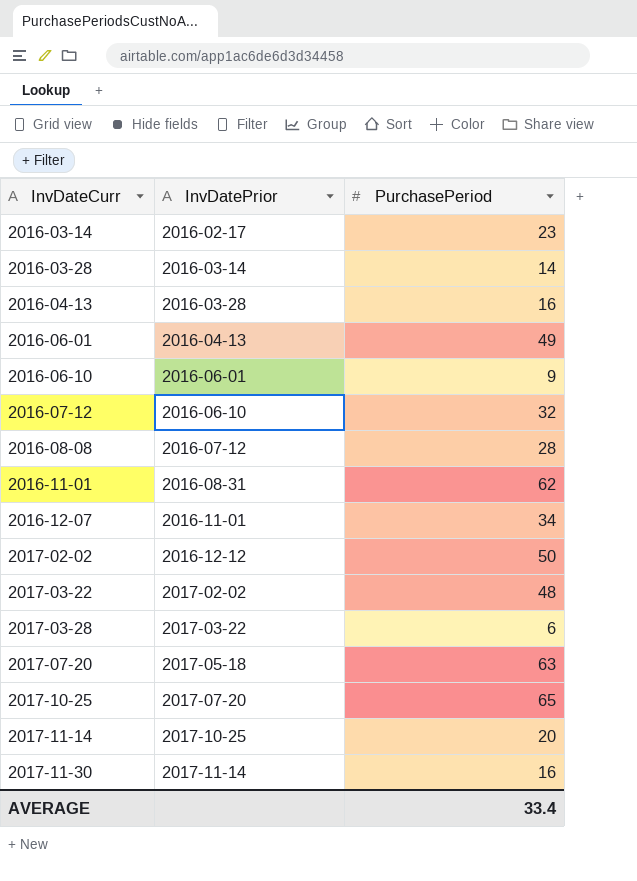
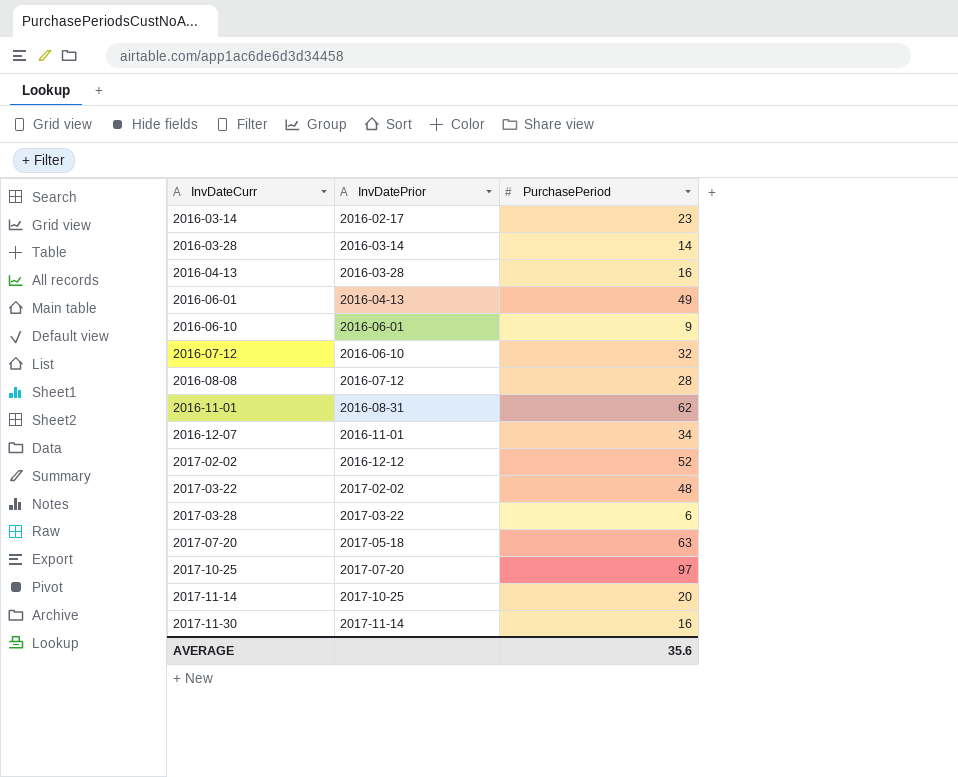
2017-02-02 | PurchasePeriod: 50 -> 52
2017-10-25 | PurchasePeriod: 65 -> 97
AVERAGE | PurchasePeriod: 33.4 -> 35.6

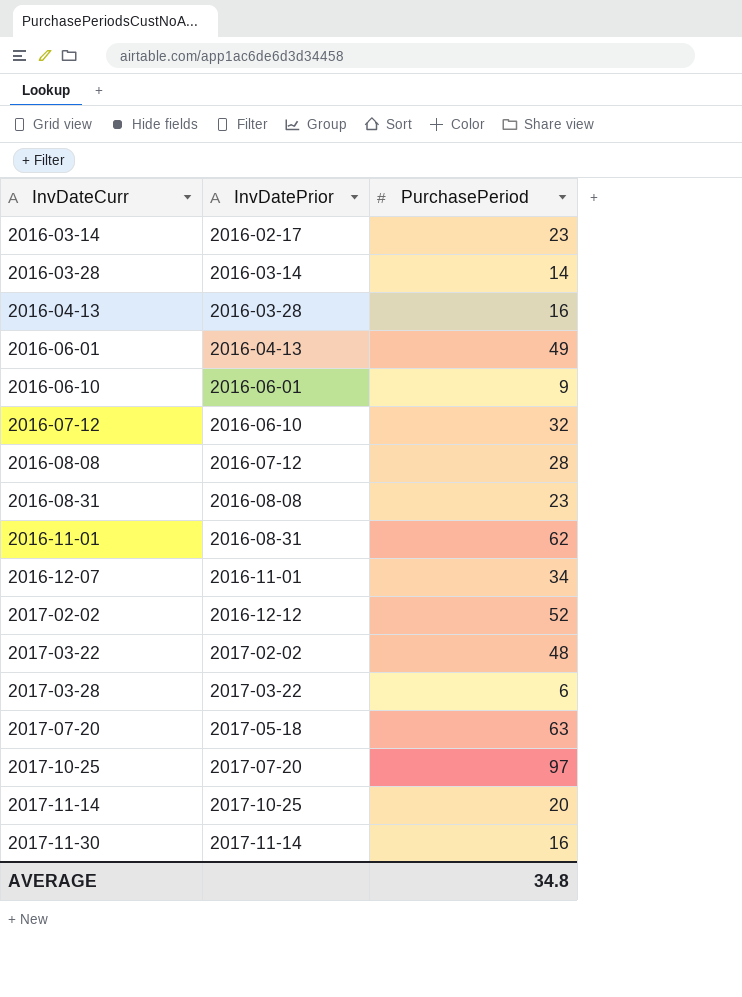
row 2016-08-31: none -> 2016-08-08 | 23
AVERAGE | PurchasePeriod: 35.6 -> 34.8

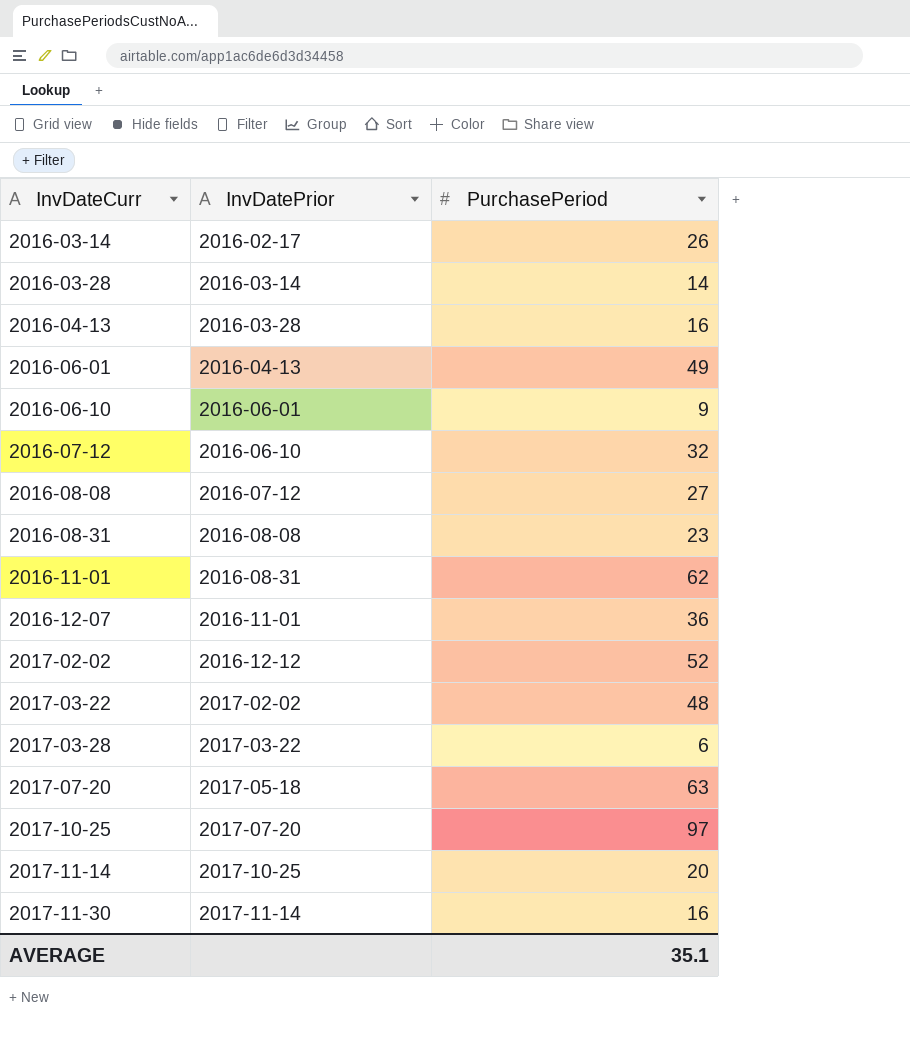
2016-03-14 | PurchasePeriod: 23 -> 26
2016-08-08 | PurchasePeriod: 28 -> 27
2016-12-07 | PurchasePeriod: 34 -> 36
AVERAGE | PurchasePeriod: 34.8 -> 35.1

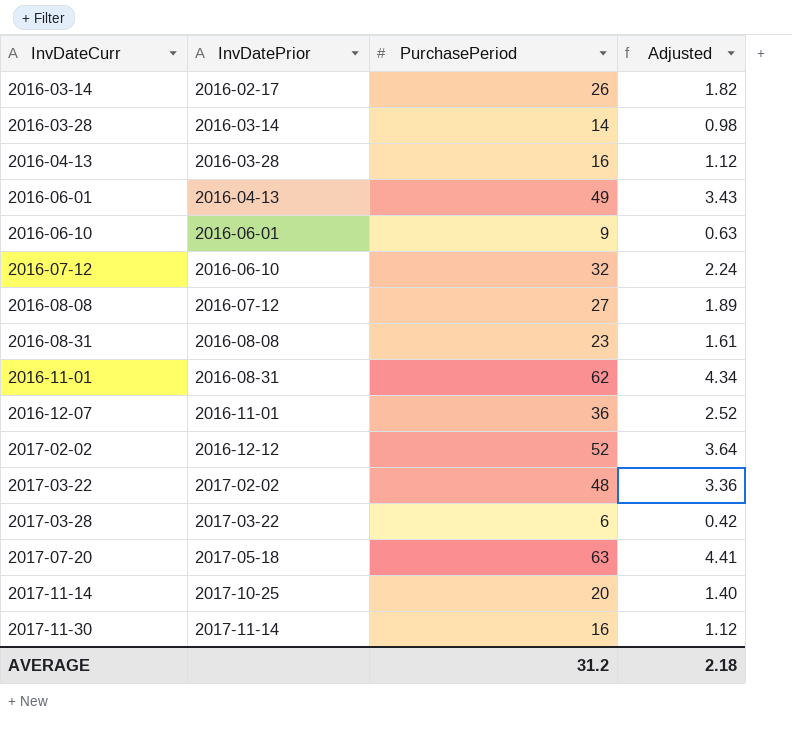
column Adjusted | formula: none -> [PurchasePeriod] * 0.07
row 2017-10-25: 2017-07-20 | 97 -> none
AVERAGE | PurchasePeriod: 35.1 -> 31.2

